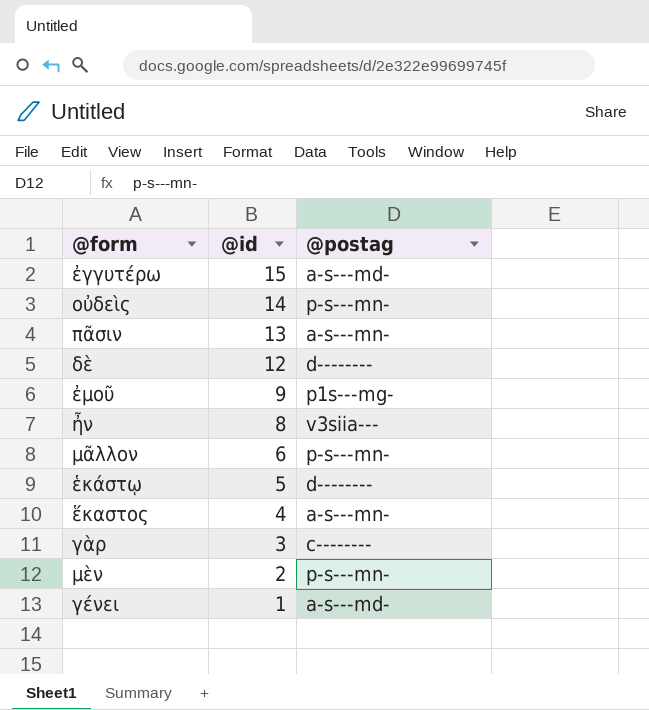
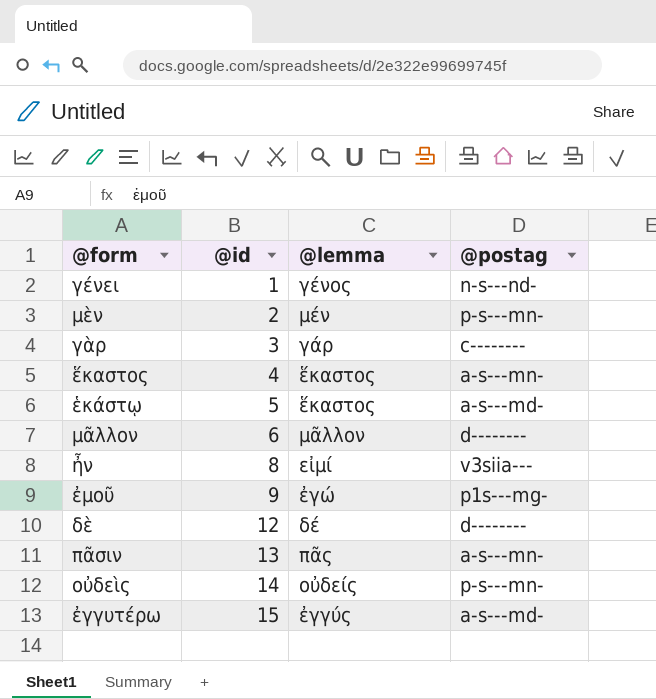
row order: @id descending -> @id ascending
column @lemma | position: none -> 3
γένει | @postag: a-s---md- -> n-s---nd-
ἑκάστῳ | @postag: d-------- -> a-s---md-
μᾶλλον | @postag: p-s---mn- -> d--------

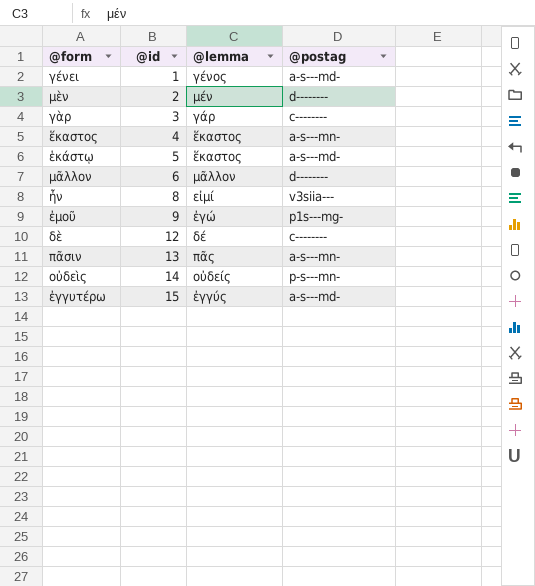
γένει | @postag: n-s---nd- -> a-s---md-
μὲν | @postag: p-s---mn- -> d--------
δὲ | @postag: d-------- -> c--------

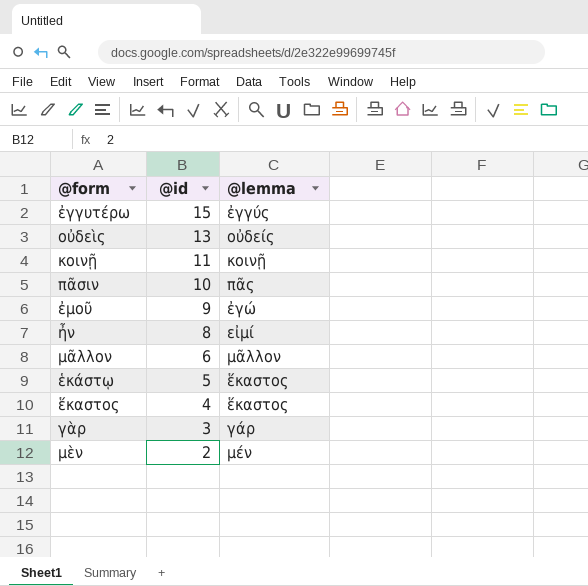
row order: @id ascending -> @id descending
column @postag | position: 4 -> none
row γένει: 1 | γένος | a-s---md- -> none
row δὲ: 12 | δέ | c-------- -> none
οὐδεὶς | @id: 14 -> 13
row κοινῇ: none -> 11 | κοινῇ
πᾶσιν | @id: 13 -> 10

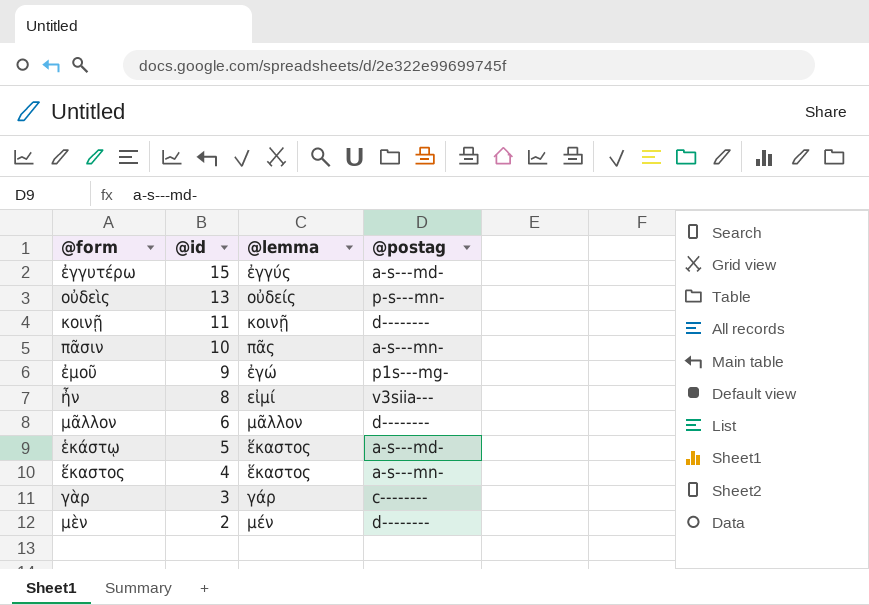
column @postag | position: none -> 4

